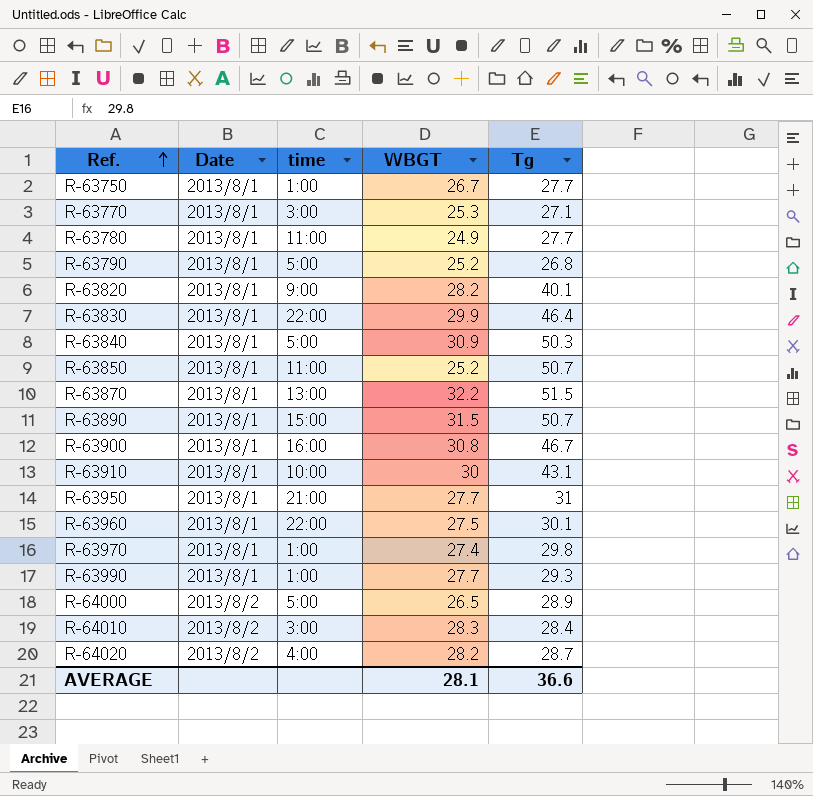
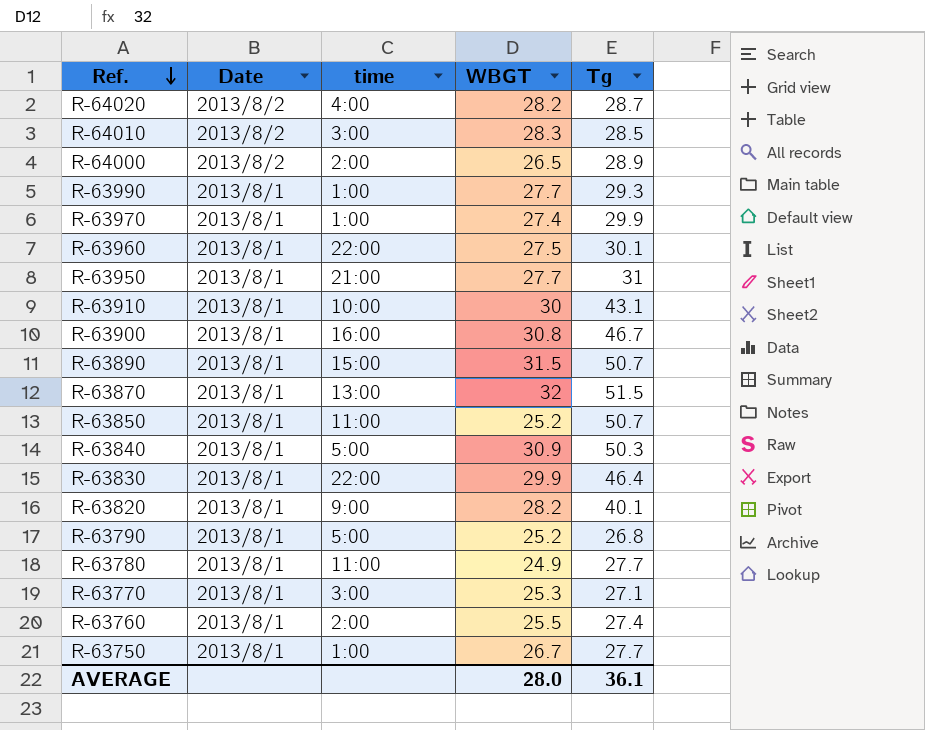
row order: Ref. ascending -> Ref. descending
R-64010 | Tg: 28.4 -> 28.5
R-64000 | time: 5:00 -> 2:00
R-63970 | Tg: 29.8 -> 29.9
R-63870 | WBGT: 32.2 -> 32
row R-63760: none -> 2013/8/1 | 2:00 | 25.5 | 27.4
AVERAGE | WBGT: 28.1 -> 28.0
AVERAGE | Tg: 36.6 -> 36.1

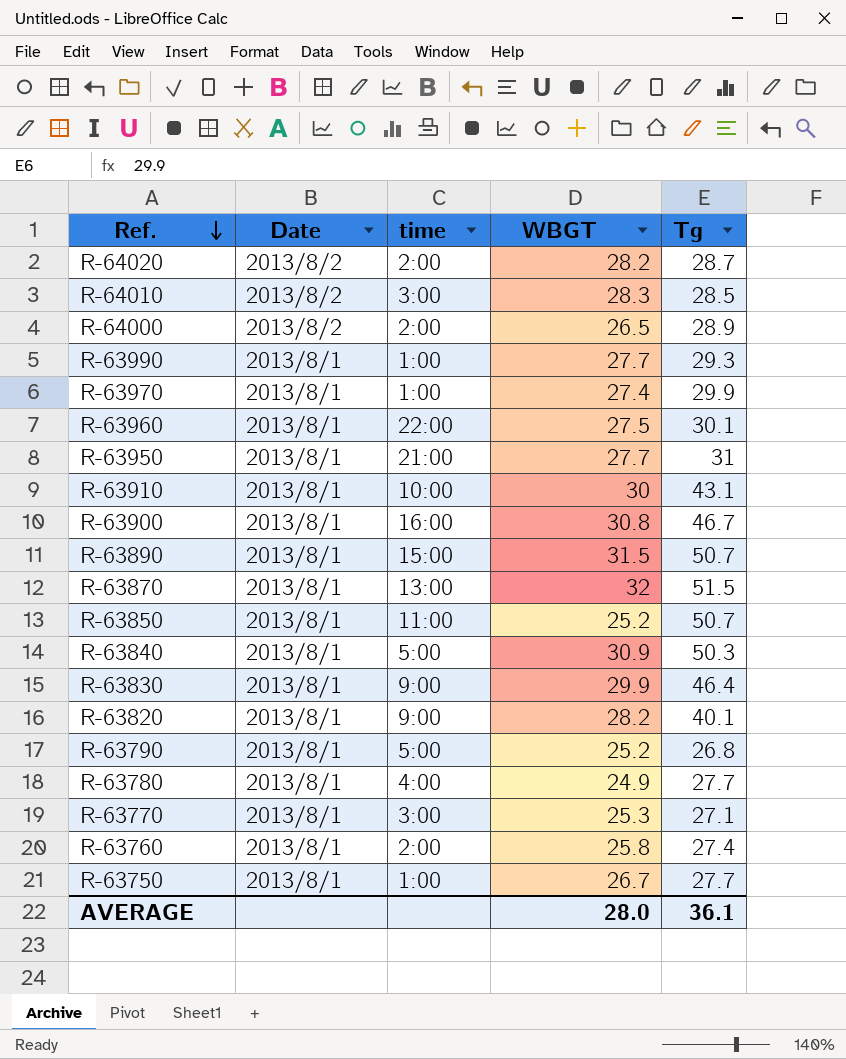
R-64020 | time: 4:00 -> 2:00
R-63830 | time: 22:00 -> 9:00
R-63780 | time: 11:00 -> 4:00
R-63760 | WBGT: 25.5 -> 25.8

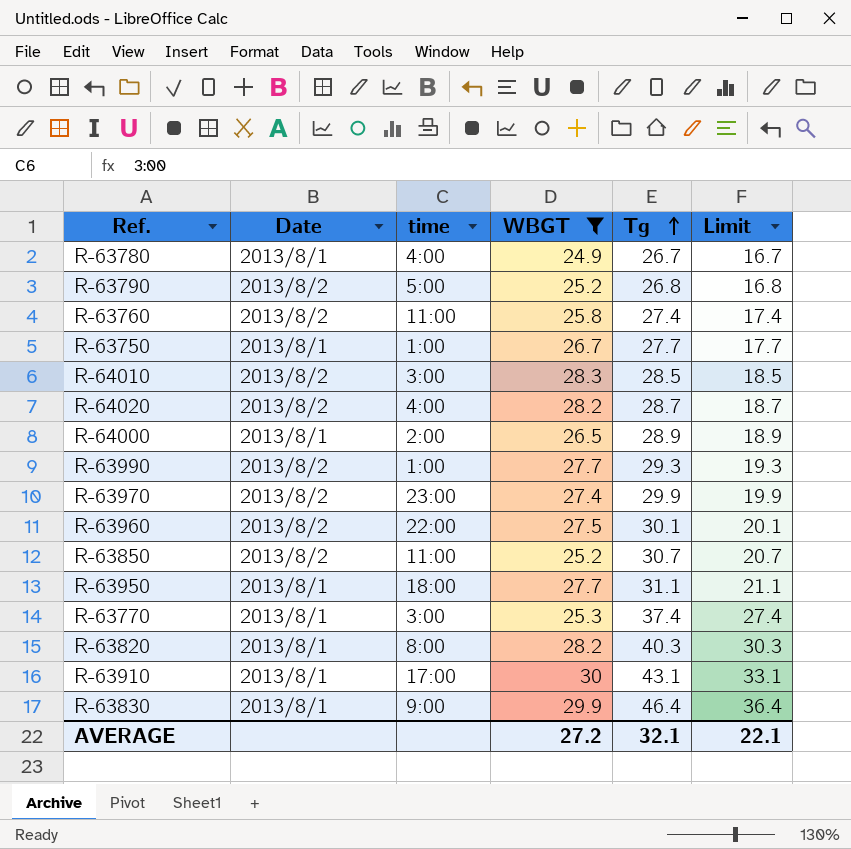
filter: none -> WBGT <= 30
row order: Ref. descending -> Tg ascending
column Limit | formula: none -> [Tg] - 10
R-63780 | Tg: 27.7 -> 26.7
R-63790 | Date: 2013/8/1 -> 2013/8/2
R-63760 | Date: 2013/8/1 -> 2013/8/2
R-63760 | time: 2:00 -> 11:00
R-64020 | time: 2:00 -> 4:00
R-64000 | Date: 2013/8/2 -> 2013/8/1
R-63990 | Date: 2013/8/1 -> 2013/8/2
R-63970 | Date: 2013/8/1 -> 2013/8/2
R-63970 | time: 1:00 -> 23:00
R-63960 | Date: 2013/8/1 -> 2013/8/2
R-63850 | Date: 2013/8/1 -> 2013/8/2
R-63850 | Tg: 50.7 -> 30.7
R-63950 | time: 21:00 -> 18:00
R-63950 | Tg: 31 -> 31.1
R-63770 | Tg: 27.1 -> 37.4
R-63820 | time: 9:00 -> 8:00
R-63820 | Tg: 40.1 -> 40.3
R-63910 | time: 10:00 -> 17:00
AVERAGE | WBGT: 28.0 -> 27.2
AVERAGE | Tg: 36.1 -> 32.1

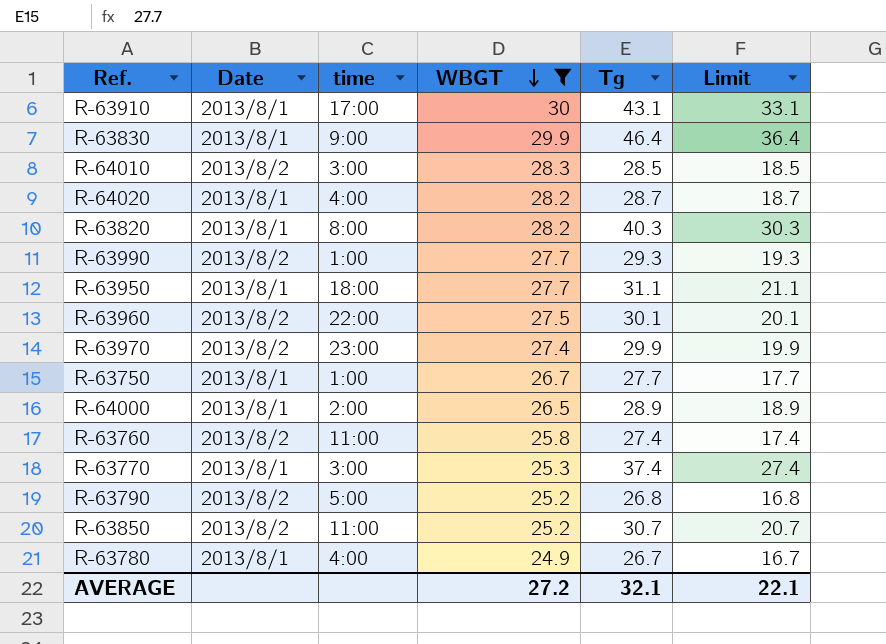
row order: Tg ascending -> WBGT descending
R-64020 | Date: 2013/8/2 -> 2013/8/1

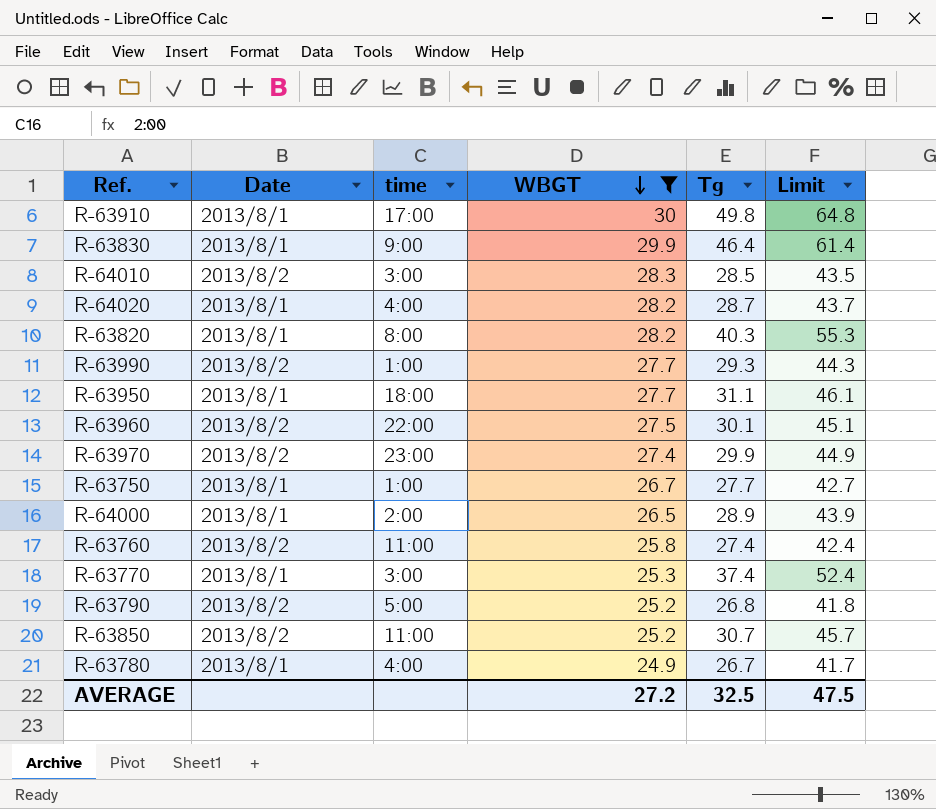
column Limit | formula: [Tg] - 10 -> [Tg] + 15
R-63910 | Tg: 43.1 -> 49.8
AVERAGE | Tg: 32.1 -> 32.5
AVERAGE | Limit: 22.1 -> 47.5

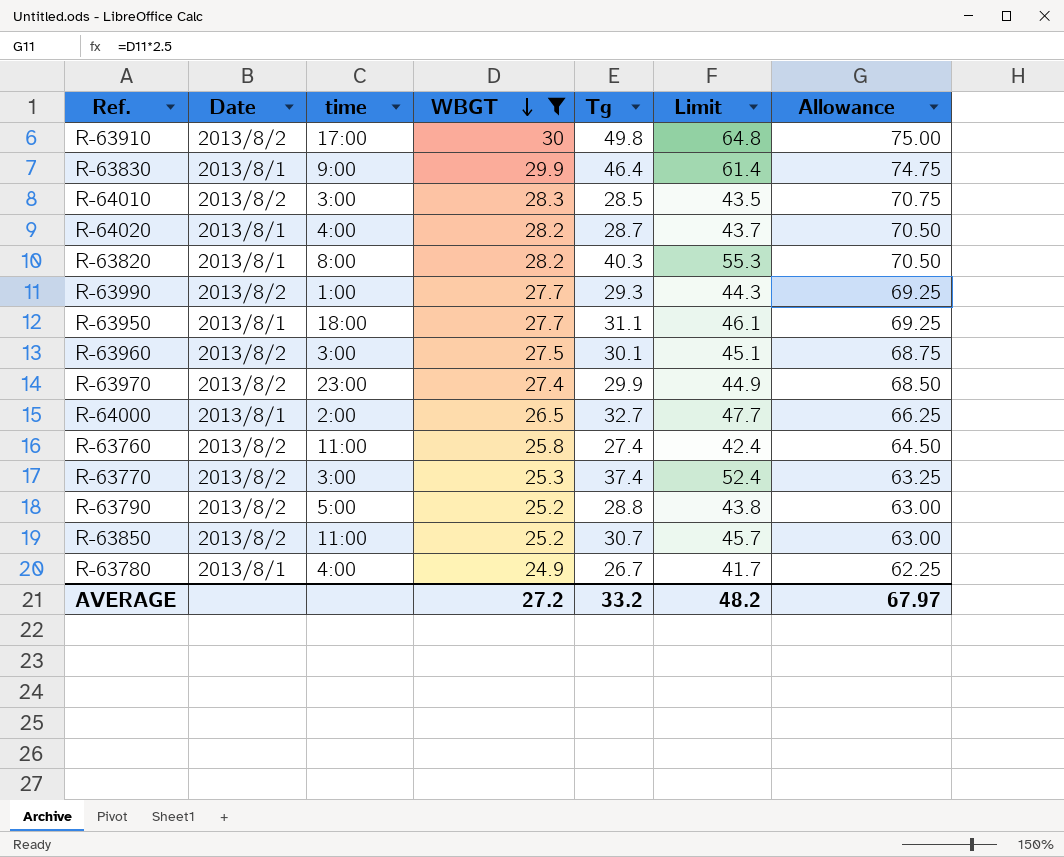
column Allowance | formula: none -> [WBGT] * 2.5
row R-63750: 2013/8/1 | 1:00 | 26.7 | 27.7 | 42.7 -> none
R-63910 | Date: 2013/8/1 -> 2013/8/2
R-63960 | time: 22:00 -> 3:00
R-64000 | Tg: 28.9 -> 32.7
R-64000 | Limit: 43.9 -> 47.7
R-63770 | Date: 2013/8/1 -> 2013/8/2
R-63790 | Tg: 26.8 -> 28.8
R-63790 | Limit: 41.8 -> 43.8
AVERAGE | Tg: 32.5 -> 33.2
AVERAGE | Limit: 47.5 -> 48.2

